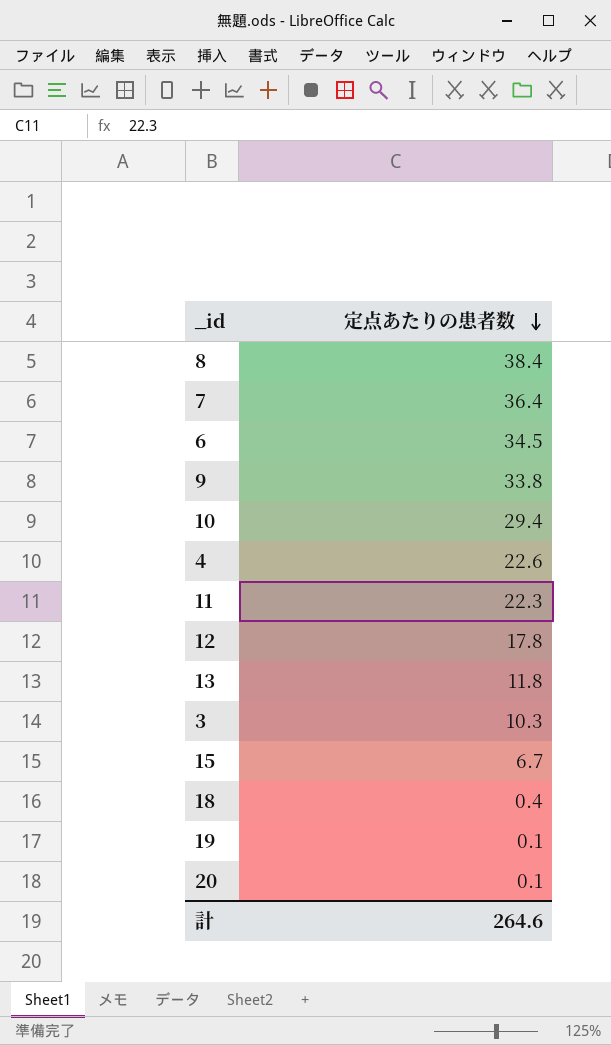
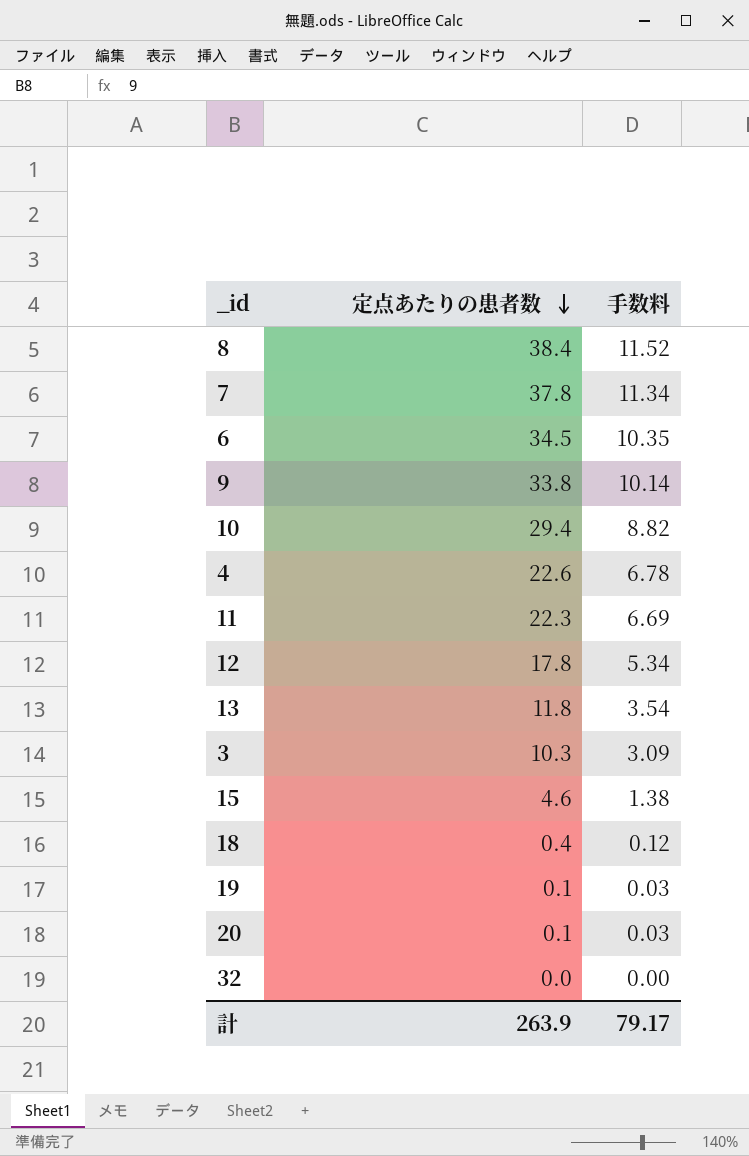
column 手数料 | formula: none -> [定点あたりの患者数] * 0.3
7 | 定点あたりの患者数: 36.4 -> 37.8
15 | 定点あたりの患者数: 6.7 -> 4.6
row 32: none -> 0.0 | 0.00
計 | 定点あたりの患者数: 264.6 -> 263.9

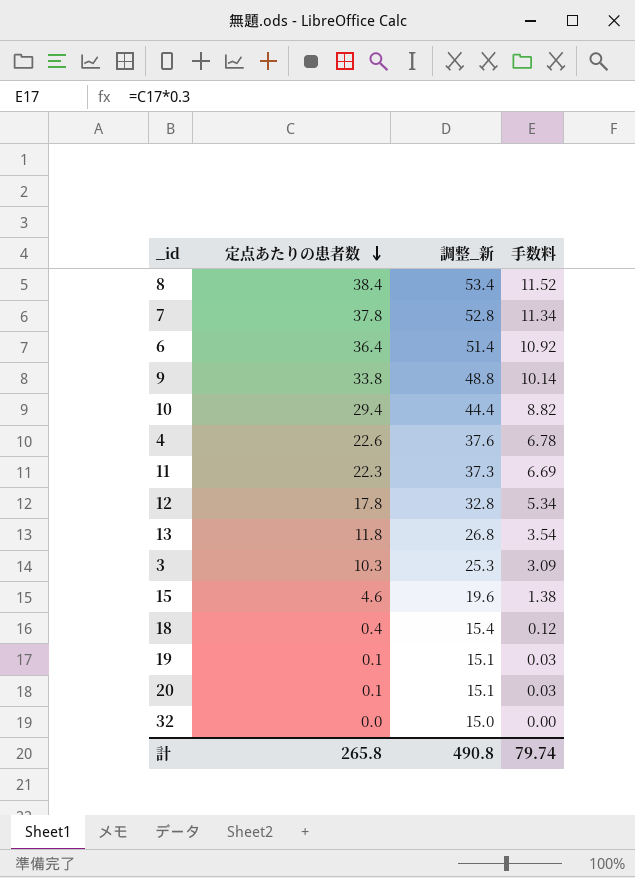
column 調整_新 | formula: none -> [定点あたりの患者数] + 15
6 | 定点あたりの患者数: 34.5 -> 36.4
6 | 手数料: 10.35 -> 10.92
計 | 定点あたりの患者数: 263.9 -> 265.8
計 | 手数料: 79.17 -> 79.74

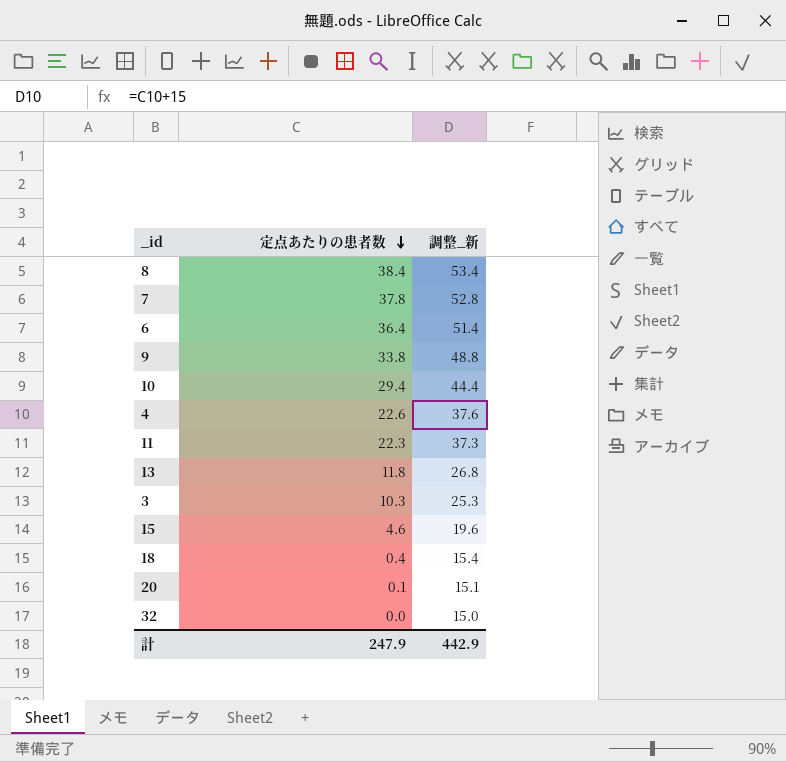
column 手数料 | formula: [定点あたりの患者数] * 0.3 -> none
row 12: 17.8 | 32.8 | 5.34 -> none
row 19: 0.1 | 15.1 | 0.03 -> none
計 | 定点あたりの患者数: 265.8 -> 247.9
計 | 調整_新: 490.8 -> 442.9

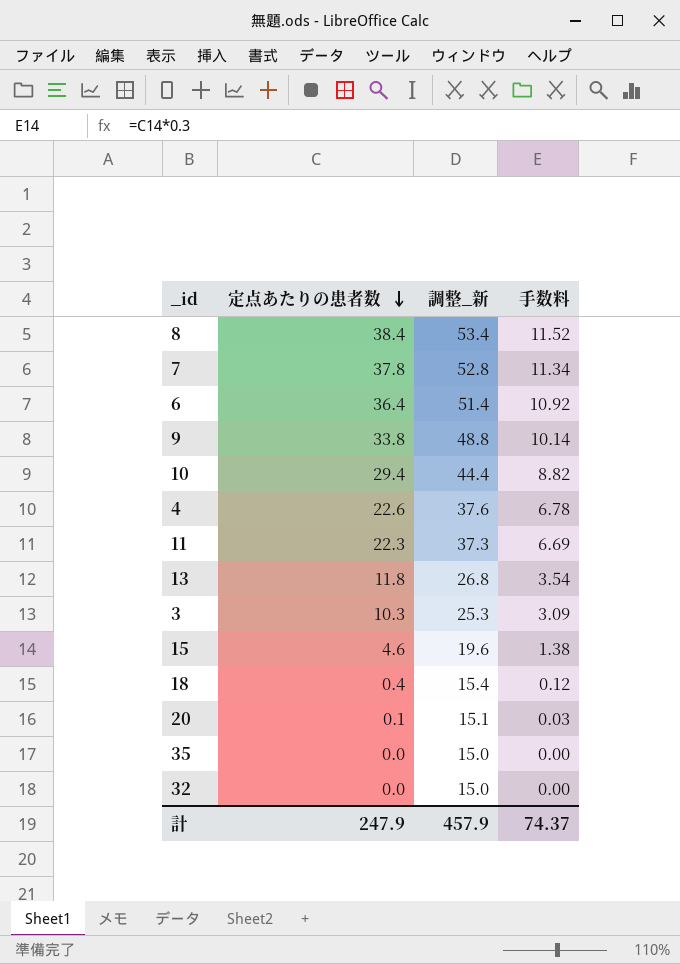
column 手数料 | formula: none -> [定点あたりの患者数] * 0.3
row 35: none -> 0.0 | 15.0 | 0.00
計 | 調整_新: 442.9 -> 457.9

